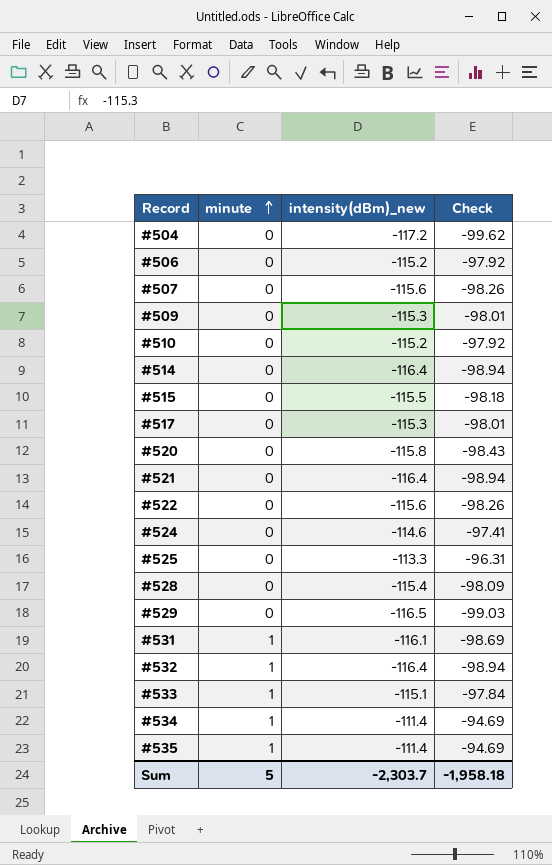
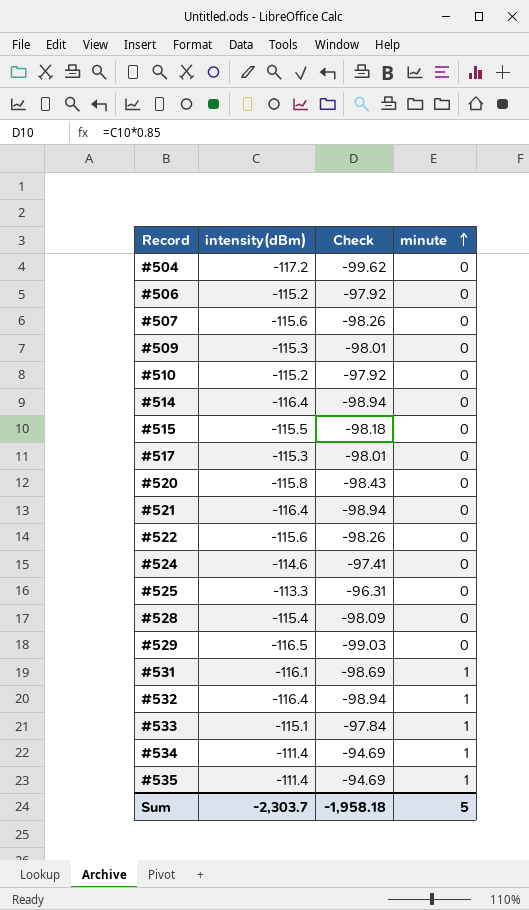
column name: intensity(dBm)_new -> intensity(dBm)
column minute | position: 2 -> 4

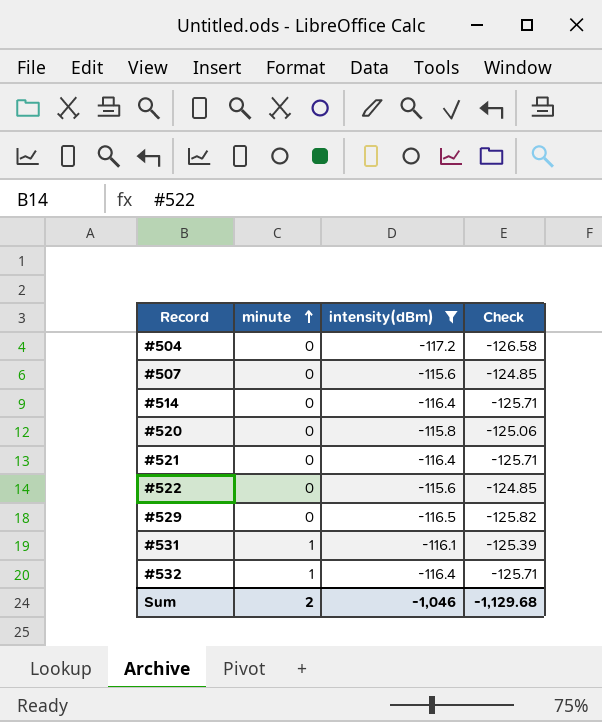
filter: none -> intensity(dBm) <= -115.6
column minute | position: 4 -> 2
column Check | formula: [intensity(dBm)] * 0.85 -> [intensity(dBm)] * 1.08
Sum | minute: 5 -> 2
Sum | intensity(dBm): -2,303.7 -> -1,046
Sum | Check: -1,958.18 -> -1,129.68

